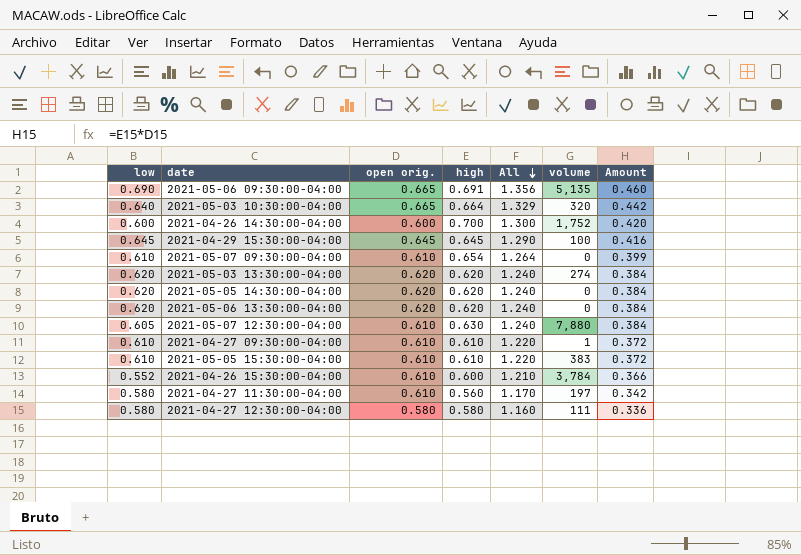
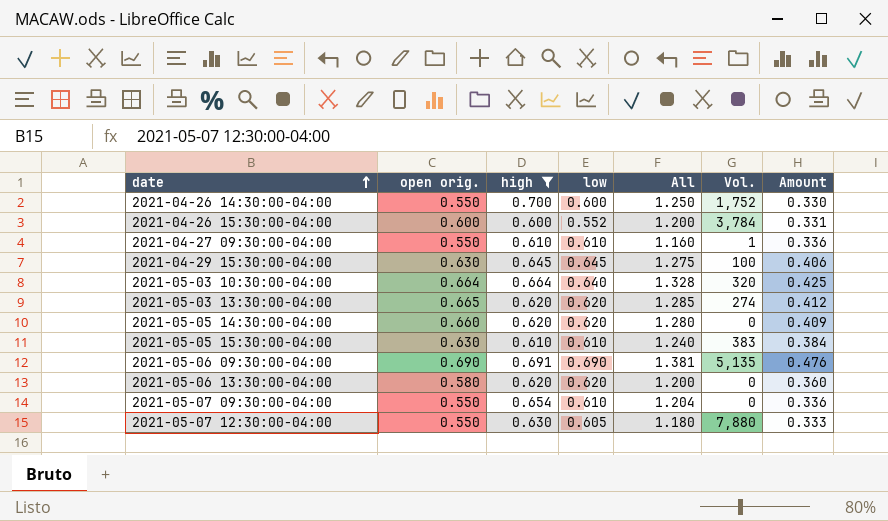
filter: none -> high >= 0.600
row order: All descending -> date ascending
column low | position: 1 -> 4
column name: volume -> Vol.
column Amount | formula: [open orig.] * [high] -> [open orig.] * [low]
2021-04-26 14:30:00-04:00 | open orig.: 0.600 -> 0.550
2021-04-26 14:30:00-04:00 | All: 1.300 -> 1.250
2021-04-26 15:30:00-04:00 | open orig.: 0.610 -> 0.600
2021-04-26 15:30:00-04:00 | All: 1.210 -> 1.200
2021-04-27 09:30:00-04:00 | open orig.: 0.610 -> 0.550
2021-04-27 09:30:00-04:00 | All: 1.220 -> 1.160
2021-04-29 15:30:00-04:00 | open orig.: 0.645 -> 0.630
2021-04-29 15:30:00-04:00 | All: 1.290 -> 1.275
2021-05-03 10:30:00-04:00 | open orig.: 0.665 -> 0.664
2021-05-03 10:30:00-04:00 | All: 1.329 -> 1.328
2021-05-03 13:30:00-04:00 | open orig.: 0.620 -> 0.665
2021-05-03 13:30:00-04:00 | All: 1.240 -> 1.285
2021-05-05 14:30:00-04:00 | open orig.: 0.620 -> 0.660
2021-05-05 14:30:00-04:00 | All: 1.240 -> 1.280
2021-05-05 15:30:00-04:00 | open orig.: 0.610 -> 0.630
2021-05-05 15:30:00-04:00 | All: 1.220 -> 1.240
2021-05-06 09:30:00-04:00 | open orig.: 0.665 -> 0.690
2021-05-06 09:30:00-04:00 | All: 1.356 -> 1.381
2021-05-06 13:30:00-04:00 | open orig.: 0.620 -> 0.580
2021-05-06 13:30:00-04:00 | All: 1.240 -> 1.200
2021-05-07 09:30:00-04:00 | open orig.: 0.610 -> 0.550
2021-05-07 09:30:00-04:00 | All: 1.264 -> 1.204
2021-05-07 12:30:00-04:00 | open orig.: 0.610 -> 0.550
2021-05-07 12:30:00-04:00 | All: 1.240 -> 1.180

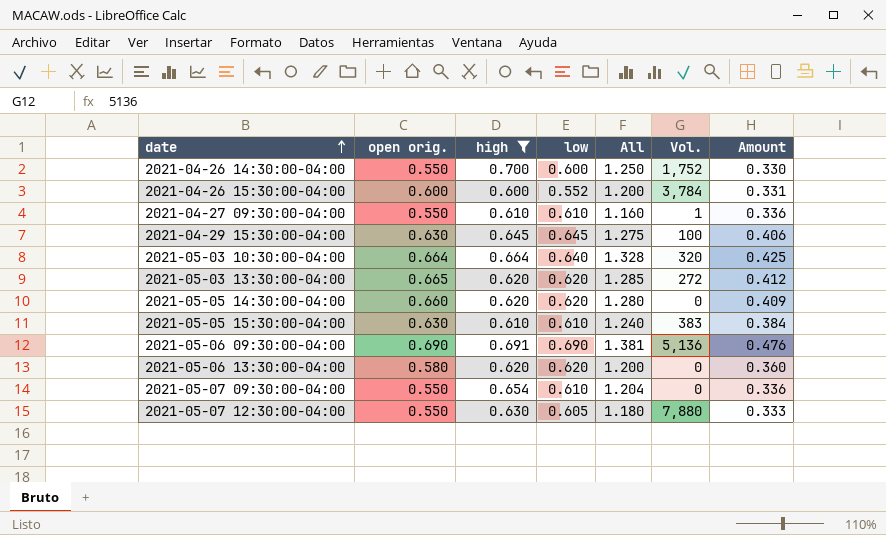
2021-05-03 13:30:00-04:00 | Vol.: 274 -> 272
2021-05-06 09:30:00-04:00 | Vol.: 5,135 -> 5,136

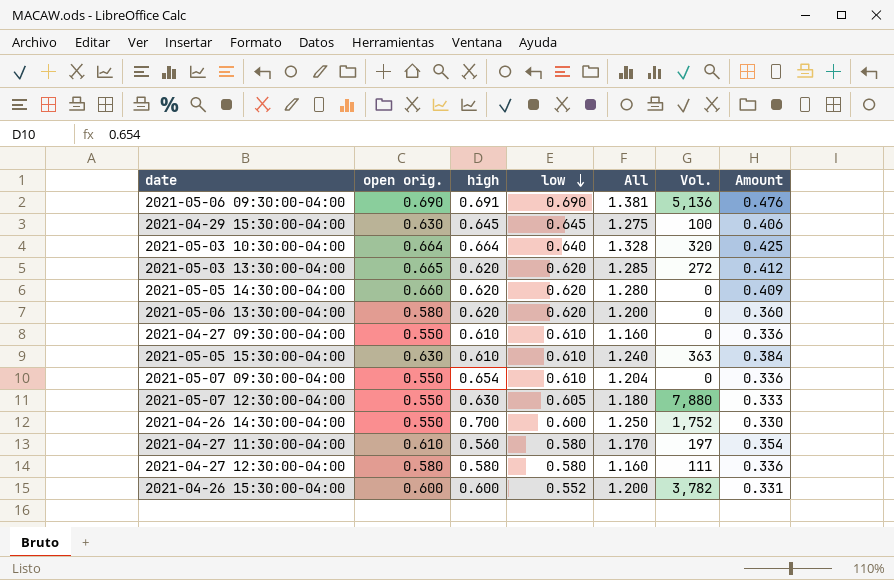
filter: high >= 0.600 -> none
row order: date ascending -> low descending
2021-04-27 09:30:00-04:00 | Vol.: 1 -> 0
2021-05-05 15:30:00-04:00 | Vol.: 383 -> 363
2021-04-26 15:30:00-04:00 | Vol.: 3,784 -> 3,782

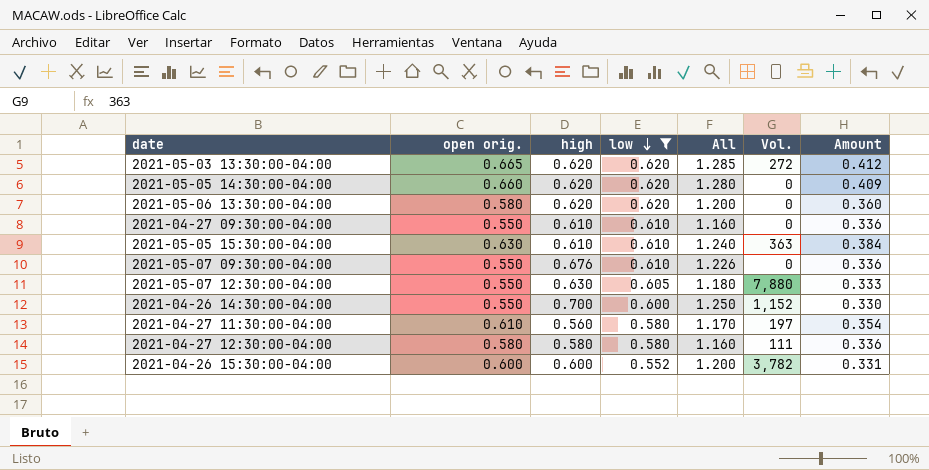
filter: none -> low <= 0.620
2021-05-07 09:30:00-04:00 | high: 0.654 -> 0.676
2021-05-07 09:30:00-04:00 | All: 1.204 -> 1.226
2021-04-26 14:30:00-04:00 | Vol.: 1,752 -> 1,152

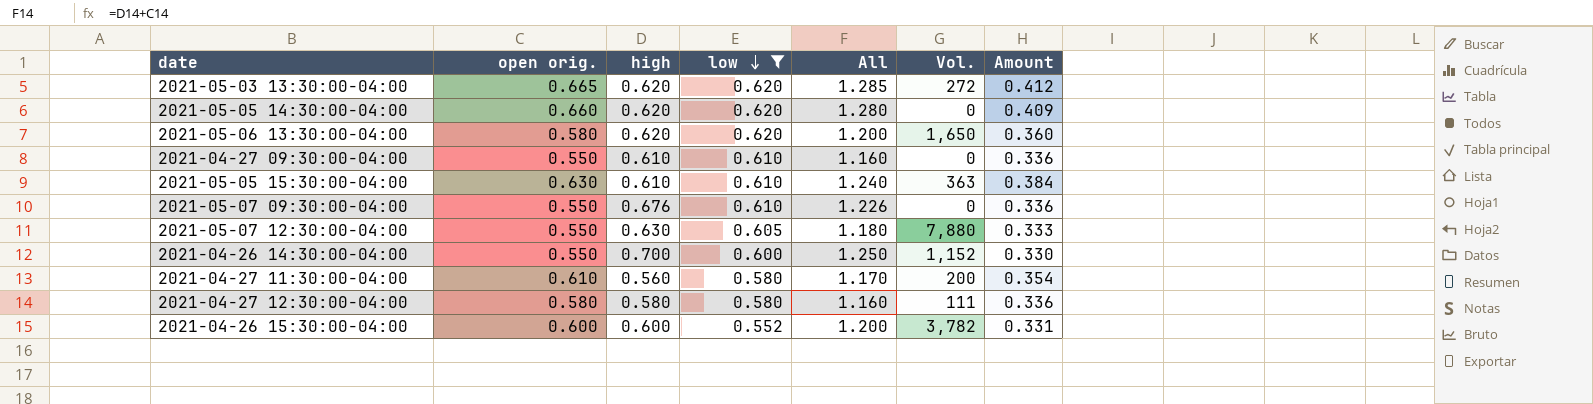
2021-05-06 13:30:00-04:00 | Vol.: 0 -> 1,650
2021-04-27 11:30:00-04:00 | Vol.: 197 -> 200

